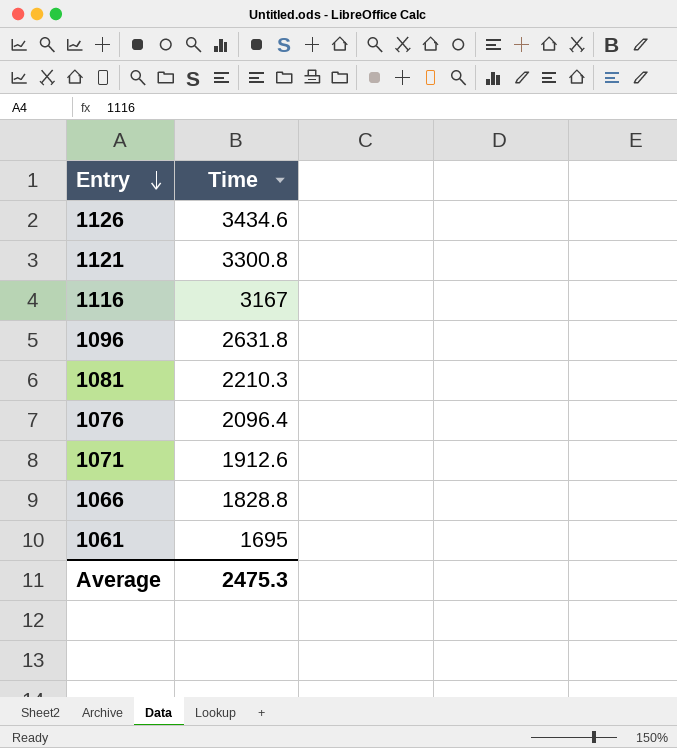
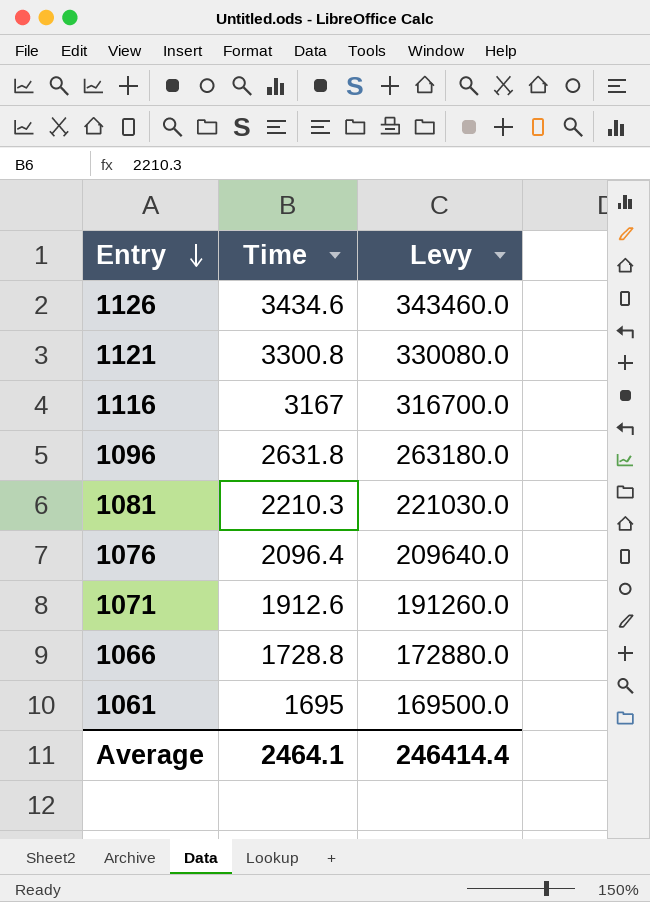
column Levy | formula: none -> [Time] * 100
1066 | Time: 1828.8 -> 1728.8
Average | Time: 2475.3 -> 2464.1

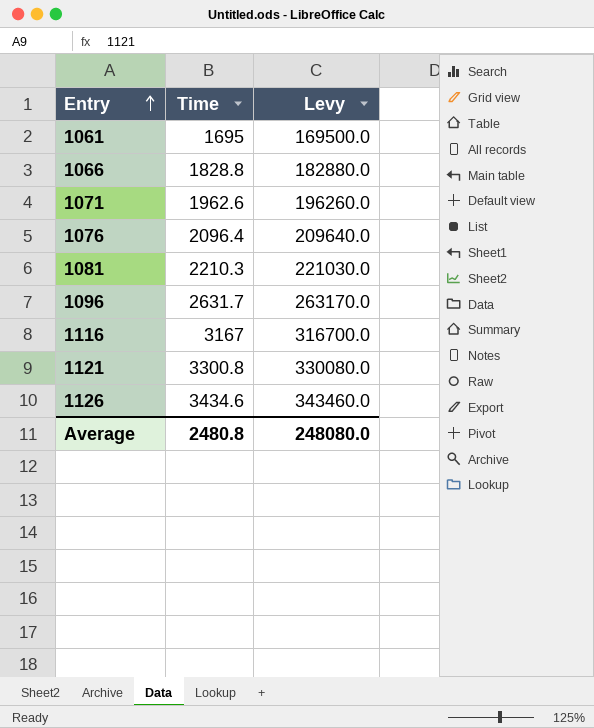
row order: Entry descending -> Entry ascending
1066 | Time: 1728.8 -> 1828.8
1066 | Levy: 172880.0 -> 182880.0
1071 | Time: 1912.6 -> 1962.6
1071 | Levy: 191260.0 -> 196260.0
1096 | Time: 2631.8 -> 2631.7
1096 | Levy: 263180.0 -> 263170.0
Average | Time: 2464.1 -> 2480.8
Average | Levy: 246414.4 -> 248080.0

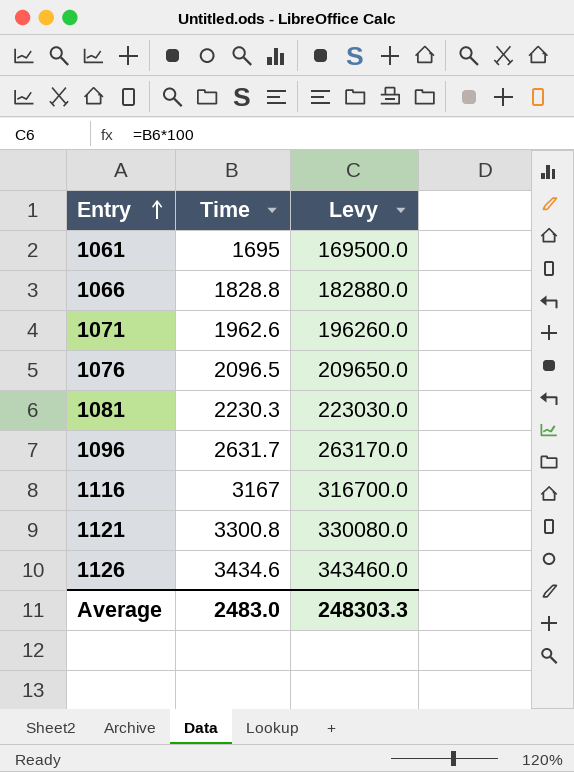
1076 | Time: 2096.4 -> 2096.5
1076 | Levy: 209640.0 -> 209650.0
1081 | Time: 2210.3 -> 2230.3
1081 | Levy: 221030.0 -> 223030.0
Average | Time: 2480.8 -> 2483.0
Average | Levy: 248080.0 -> 248303.3

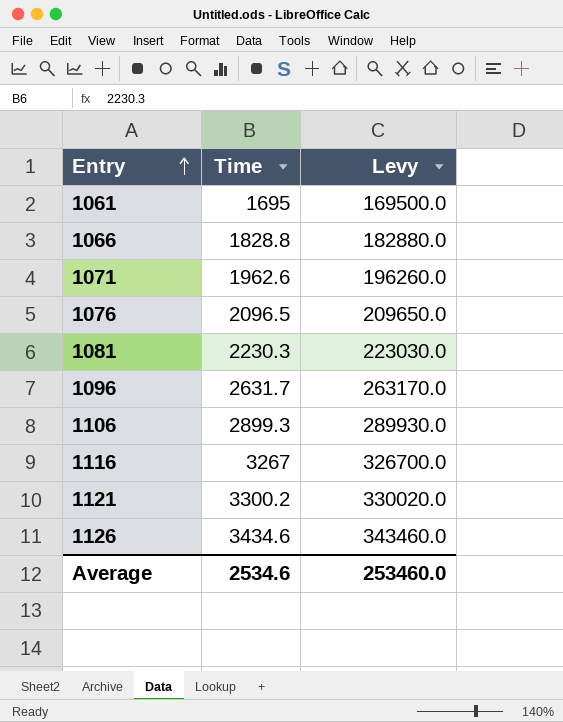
row 1106: none -> 2899.3 | 289930.0
1116 | Time: 3167 -> 3267
1116 | Levy: 316700.0 -> 326700.0
1121 | Time: 3300.8 -> 3300.2
1121 | Levy: 330080.0 -> 330020.0
Average | Time: 2483.0 -> 2534.6
Average | Levy: 248303.3 -> 253460.0

